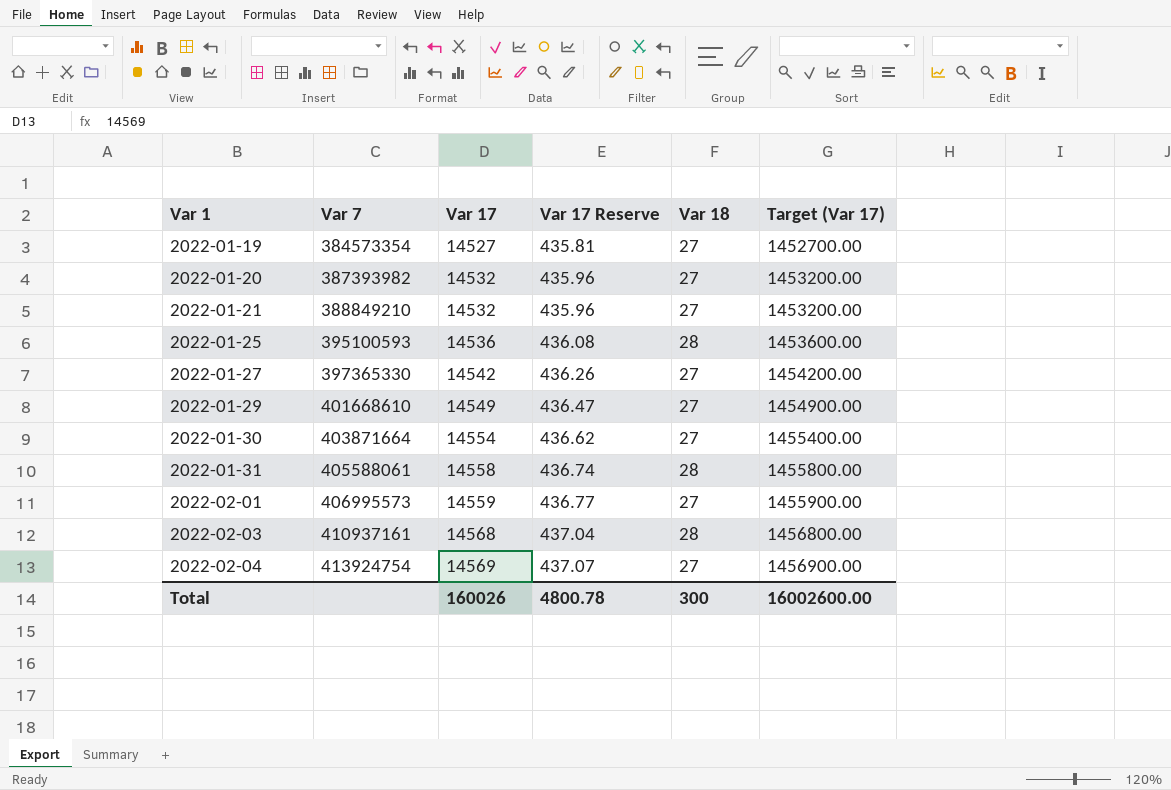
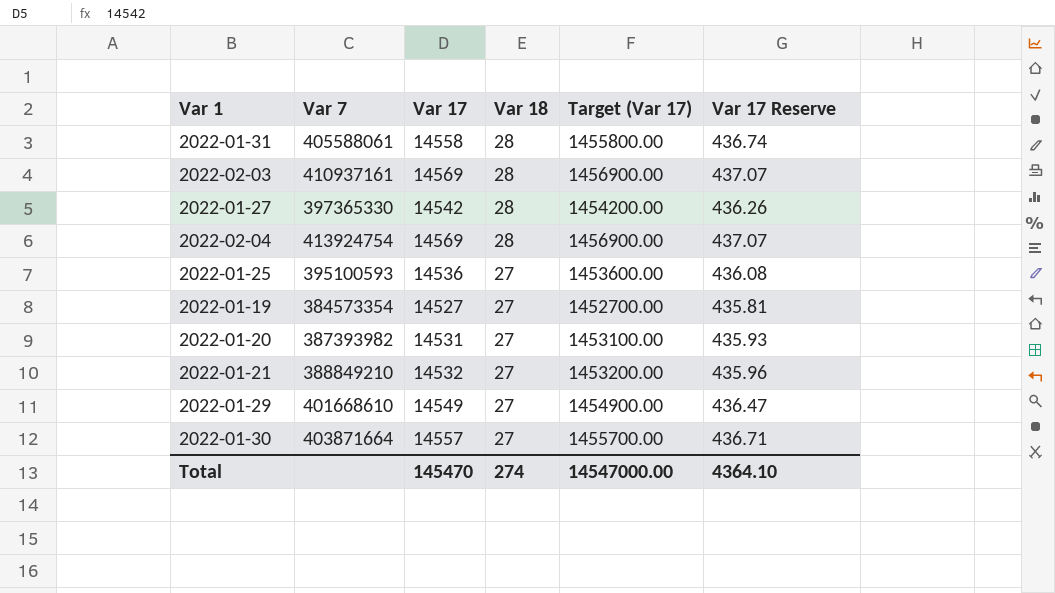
row order: Var 1 ascending -> Var 18 descending
column Var 17 Reserve | position: 4 -> 6
row 2022-02-01: 406995573 | 14559 | 436.77 | 27 | 1455900.00 -> none
2022-02-03 | Var 17: 14568 -> 14569
2022-02-03 | Target (Var 17): 1456800.00 -> 1456900.00
2022-02-03 | Var 17 Reserve: 437.04 -> 437.07
2022-01-27 | Var 18: 27 -> 28
2022-02-04 | Var 18: 27 -> 28
2022-01-25 | Var 18: 28 -> 27
2022-01-20 | Var 17: 14532 -> 14531
2022-01-20 | Target (Var 17): 1453200.00 -> 1453100.00
2022-01-20 | Var 17 Reserve: 435.96 -> 435.93
2022-01-30 | Var 17: 14554 -> 14557
2022-01-30 | Target (Var 17): 1455400.00 -> 1455700.00
2022-01-30 | Var 17 Reserve: 436.62 -> 436.71
Total | Var 17: 160026 -> 145470
Total | Var 18: 300 -> 274
Total | Target (Var 17): 16002600.00 -> 14547000.00
Total | Var 17 Reserve: 4800.78 -> 4364.10

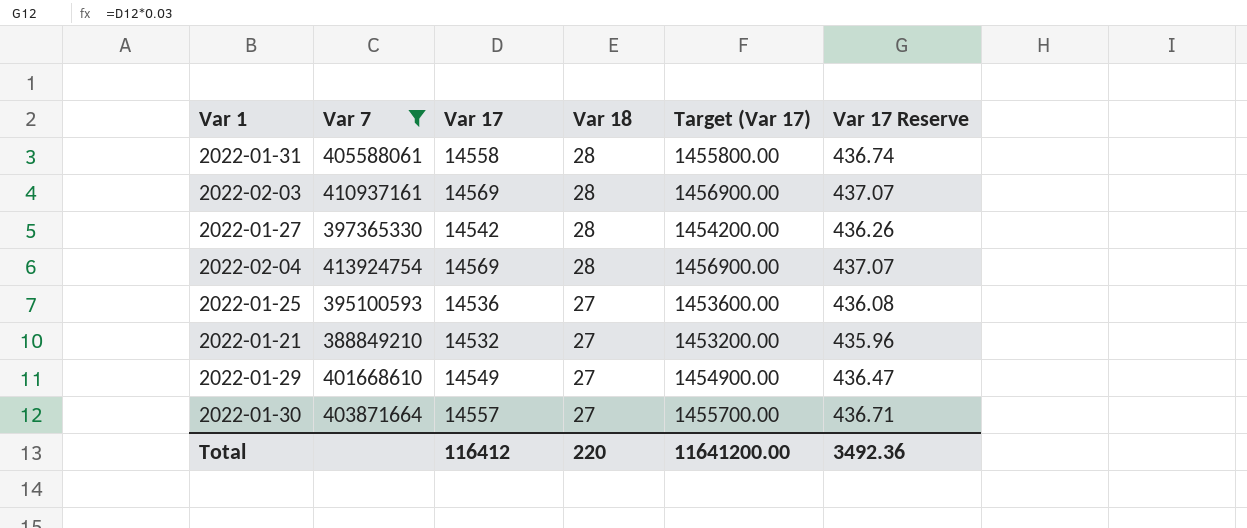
filter: none -> Var 7 >= 388849210
Total | Var 17: 145470 -> 116412
Total | Var 18: 274 -> 220
Total | Target (Var 17): 14547000.00 -> 11641200.00
Total | Var 17 Reserve: 4364.10 -> 3492.36

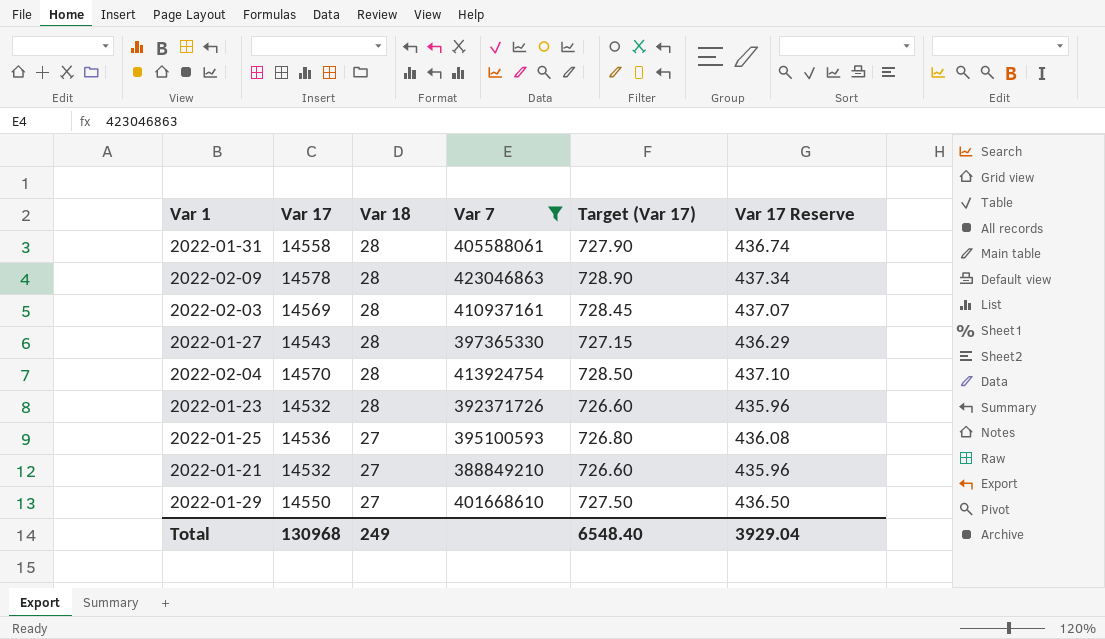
column Var 7 | position: 2 -> 4
column Target (Var 17) | formula: [Var 17] * 100 -> [Var 17] * 0.05
row 2022-01-30: 403871664 | 14557 | 27 | 1455700.00 | 436.71 -> none
row 2022-02-09: none -> 14578 | 28 | 423046863 | 728.90 | 437.34
2022-01-27 | Var 17: 14542 -> 14543
2022-01-27 | Var 17 Reserve: 436.26 -> 436.29
2022-02-04 | Var 17: 14569 -> 14570
2022-02-04 | Var 17 Reserve: 437.07 -> 437.10
row 2022-01-23: none -> 14532 | 28 | 392371726 | 726.60 | 435.96
2022-01-29 | Var 17: 14549 -> 14550
2022-01-29 | Var 17 Reserve: 436.47 -> 436.50
Total | Var 17: 116412 -> 130968
Total | Var 18: 220 -> 249
Total | Target (Var 17): 11641200.00 -> 6548.40
Total | Var 17 Reserve: 3492.36 -> 3929.04

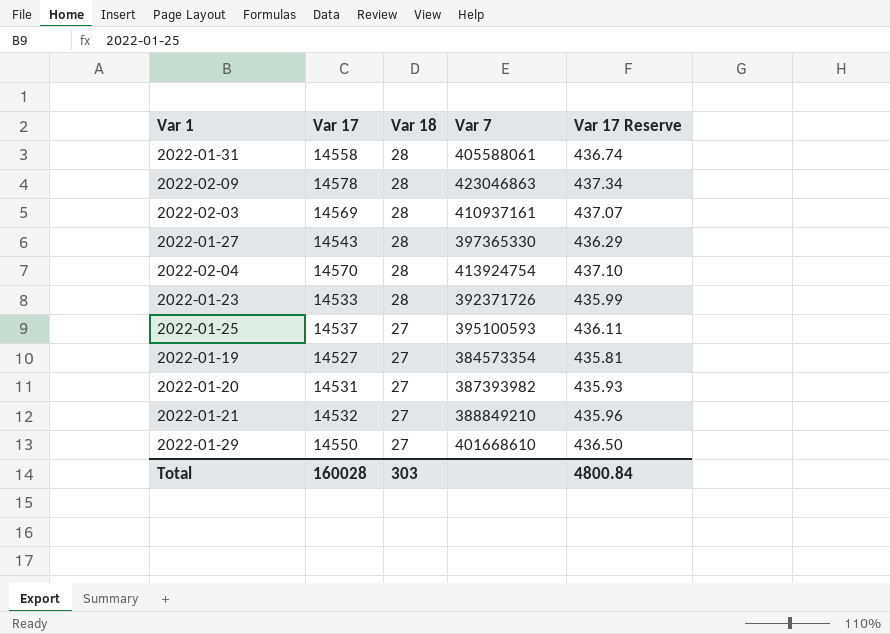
filter: Var 7 >= 388849210 -> none
column Target (Var 17) | formula: [Var 17] * 0.05 -> none
2022-01-23 | Var 17: 14532 -> 14533
2022-01-23 | Var 17 Reserve: 435.96 -> 435.99
2022-01-25 | Var 17: 14536 -> 14537
2022-01-25 | Var 17 Reserve: 436.08 -> 436.11
Total | Var 17: 130968 -> 160028
Total | Var 18: 249 -> 303
Total | Var 17 Reserve: 3929.04 -> 4800.84

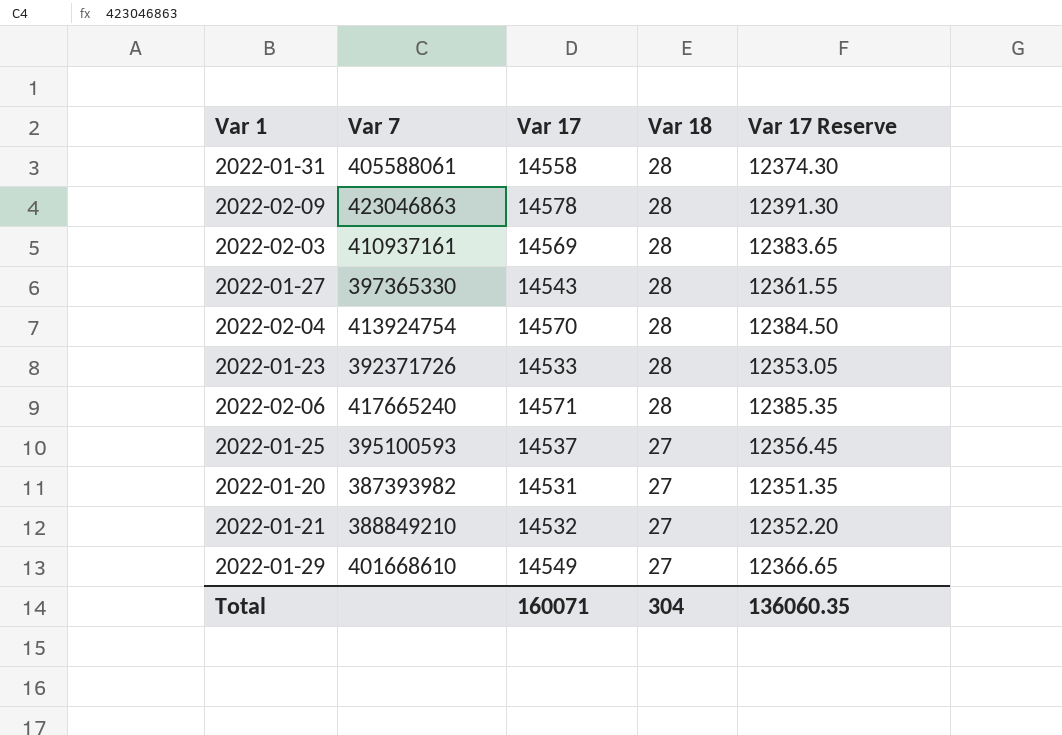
column Var 7 | position: 4 -> 2
column Var 17 Reserve | formula: [Var 17] * 0.03 -> [Var 17] * 0.85
row 2022-01-19: 14527 | 27 | 384573354 | 435.81 -> none
row 2022-02-06: none -> 417665240 | 14571 | 28 | 12385.35
2022-01-29 | Var 17: 14550 -> 14549
Total | Var 17: 160028 -> 160071
Total | Var 18: 303 -> 304
Total | Var 17 Reserve: 4800.84 -> 136060.35

